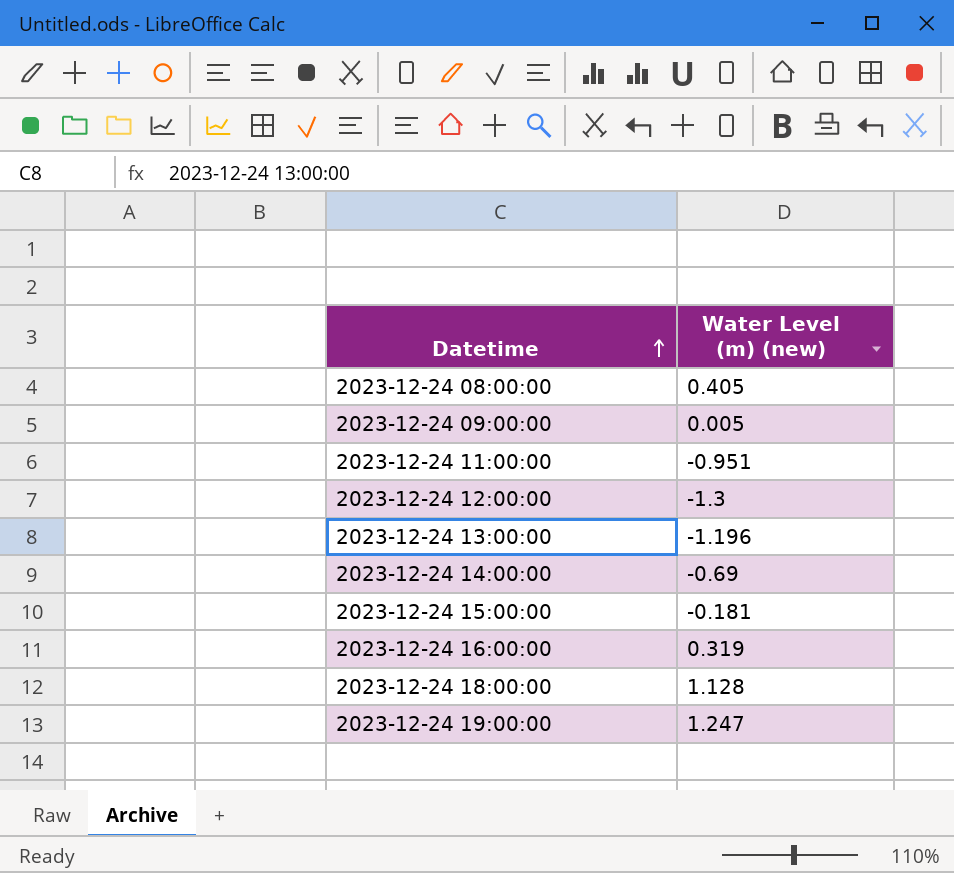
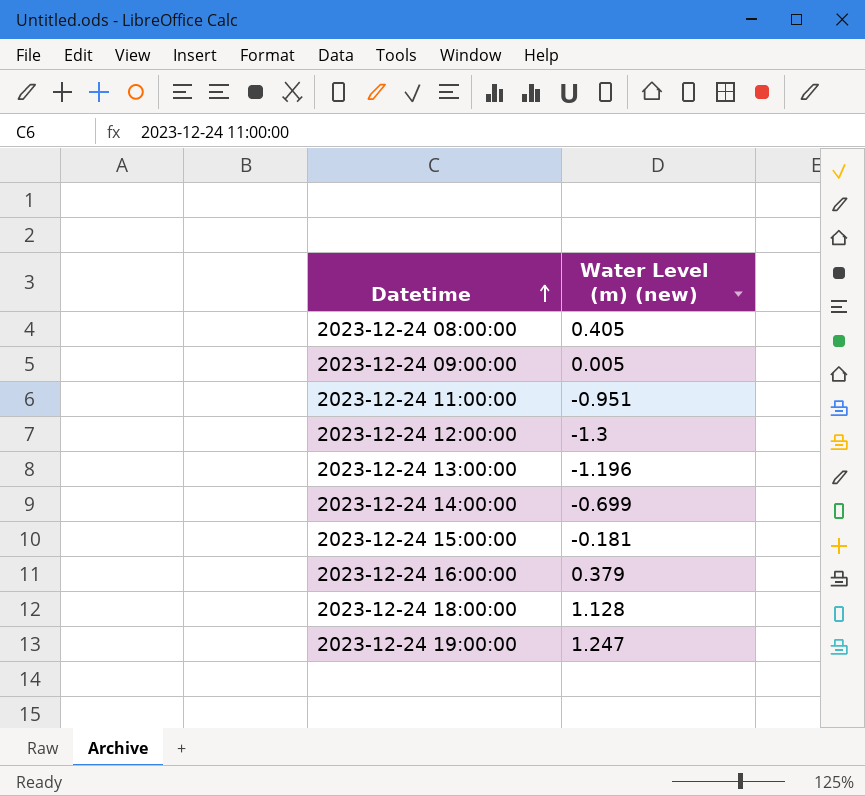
2023-12-24 14:00:00 | Water Level (m) (new): -0.69 -> -0.699
2023-12-24 16:00:00 | Water Level (m) (new): 0.319 -> 0.379

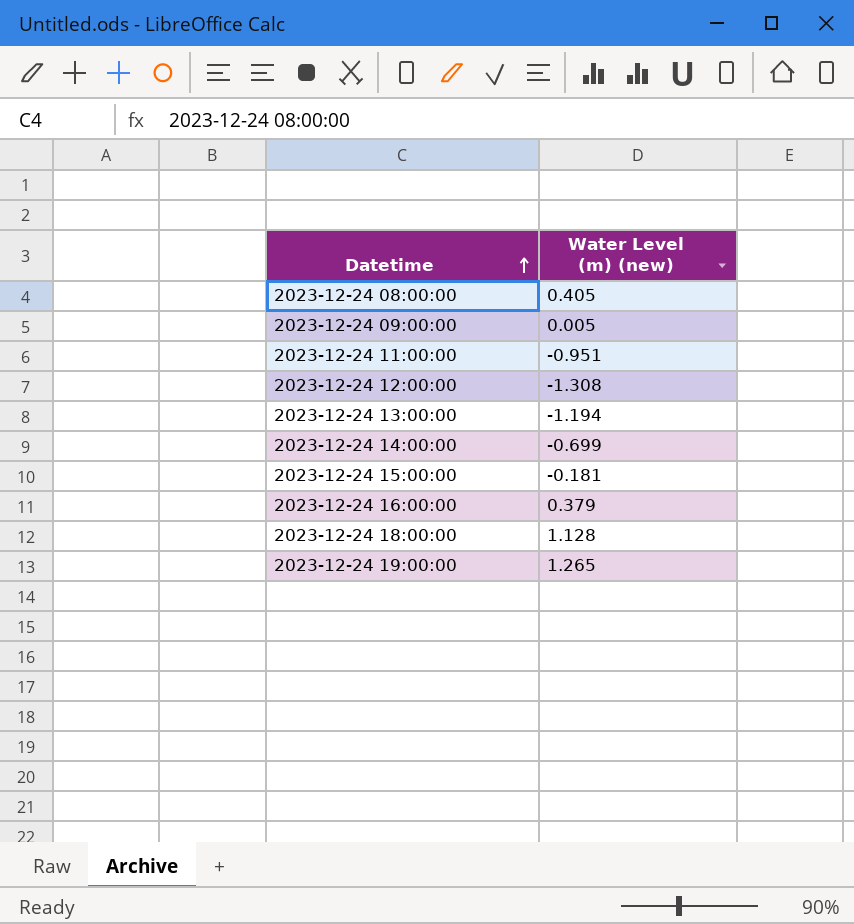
2023-12-24 12:00:00 | Water Level (m) (new): -1.3 -> -1.308
2023-12-24 13:00:00 | Water Level (m) (new): -1.196 -> -1.194
2023-12-24 19:00:00 | Water Level (m) (new): 1.247 -> 1.265

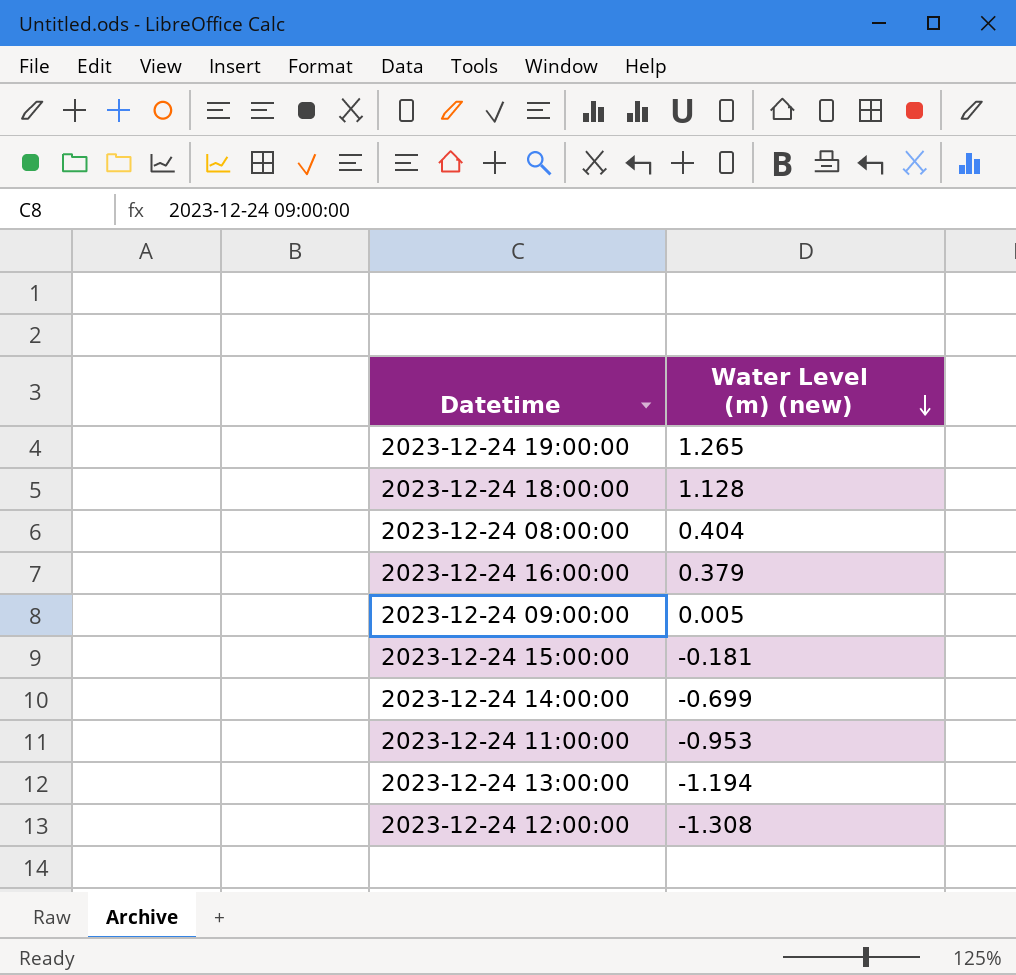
row order: Datetime ascending -> Water Level (m) (new) descending
2023-12-24 08:00:00 | Water Level (m) (new): 0.405 -> 0.404
2023-12-24 11:00:00 | Water Level (m) (new): -0.951 -> -0.953

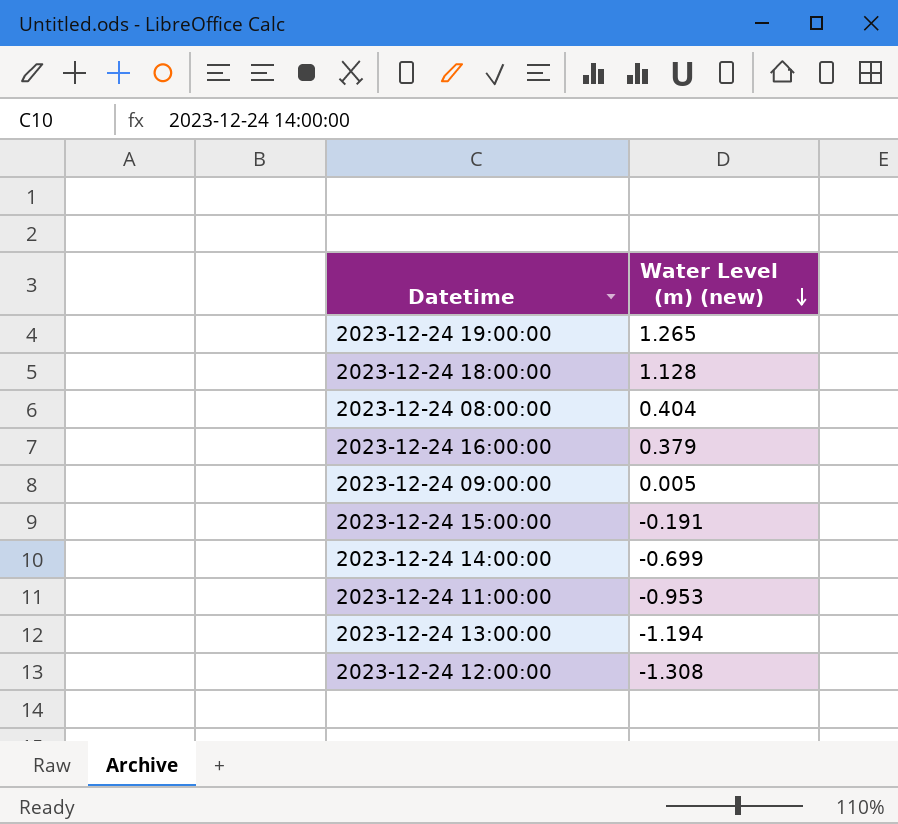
2023-12-24 15:00:00 | Water Level (m) (new): -0.181 -> -0.191

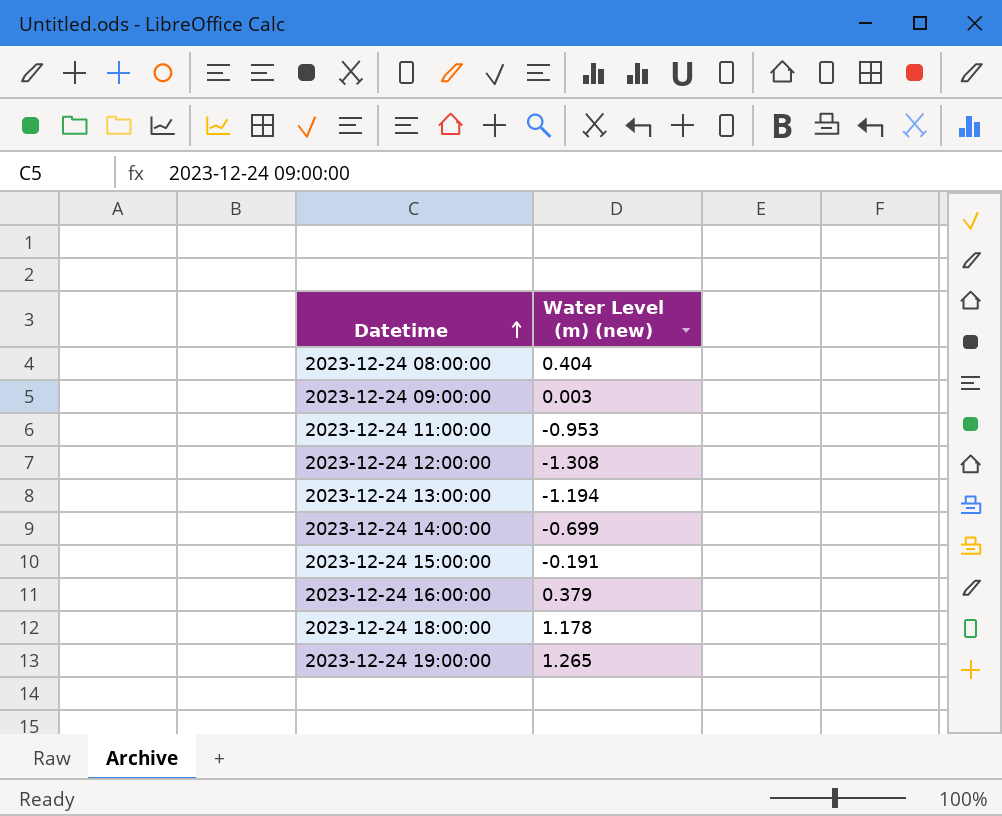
row order: Water Level (m) (new) descending -> Datetime ascending
2023-12-24 09:00:00 | Water Level (m) (new): 0.005 -> 0.003
2023-12-24 18:00:00 | Water Level (m) (new): 1.128 -> 1.178

